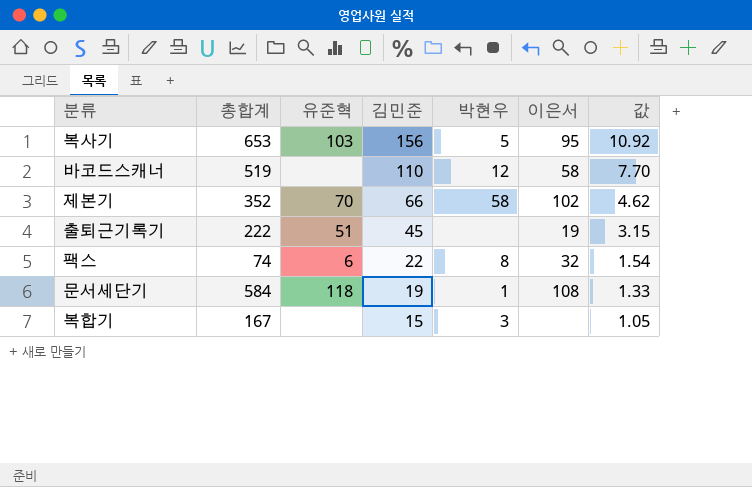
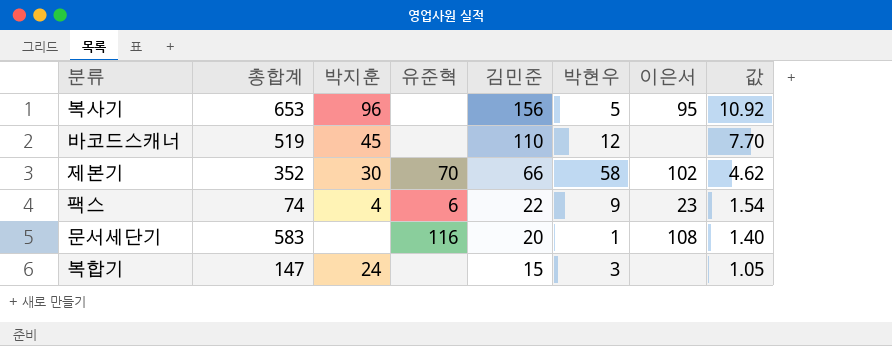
column 박지훈 | position: none -> 3
row 출퇴근기록기: 222 | 51 | 45 | none | 19 | 3.15 -> none
복사기 | 유준혁: 103 -> none
바코드스캐너 | 이은서: 58 -> none
팩스 | 박현우: 8 -> 9
팩스 | 이은서: 32 -> 23
문서세단기 | 총합계: 584 -> 583
문서세단기 | 유준혁: 118 -> 116
문서세단기 | 김민준: 19 -> 20
문서세단기 | 값: 1.33 -> 1.40
복합기 | 총합계: 167 -> 147

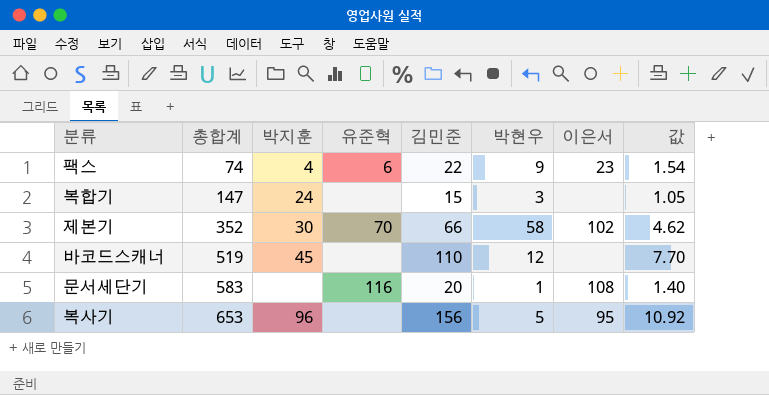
row order: 김민준 descending -> 총합계 ascending

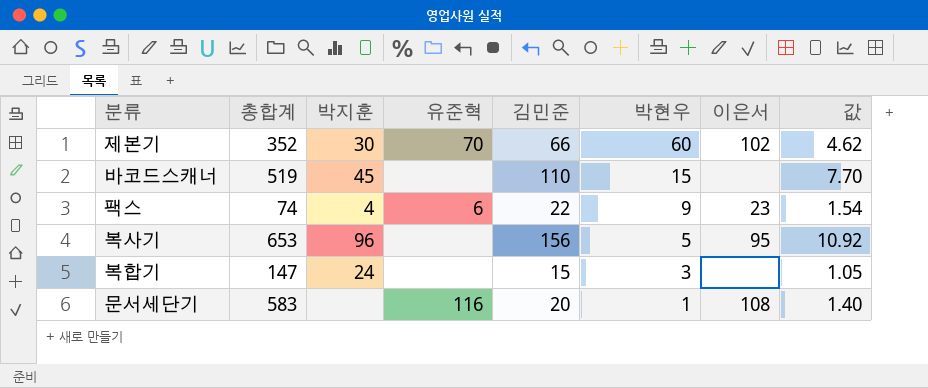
row order: 총합계 ascending -> 박현우 descending
제본기 | 박현우: 58 -> 60
바코드스캐너 | 박현우: 12 -> 15

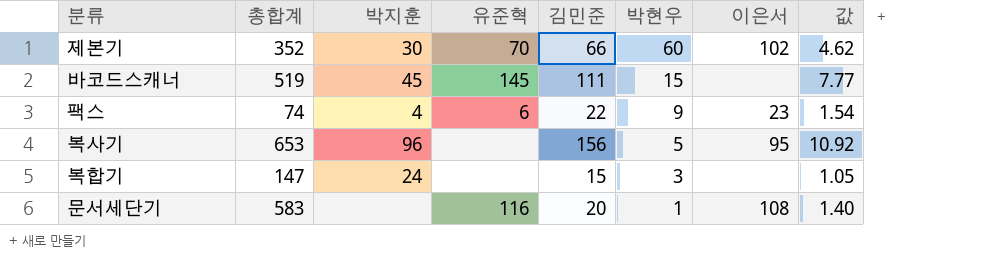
바코드스캐너 | 유준혁: none -> 145
바코드스캐너 | 김민준: 110 -> 111
바코드스캐너 | 값: 7.70 -> 7.77

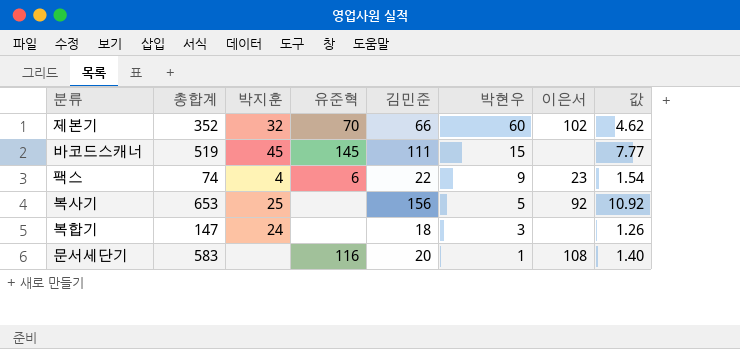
제본기 | 박지훈: 30 -> 32
복사기 | 박지훈: 96 -> 25
복사기 | 이은서: 95 -> 92
복합기 | 김민준: 15 -> 18
복합기 | 값: 1.05 -> 1.26

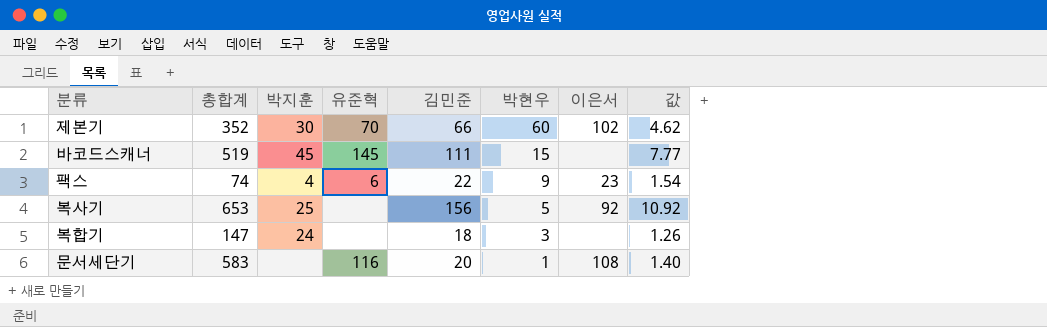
제본기 | 박지훈: 32 -> 30

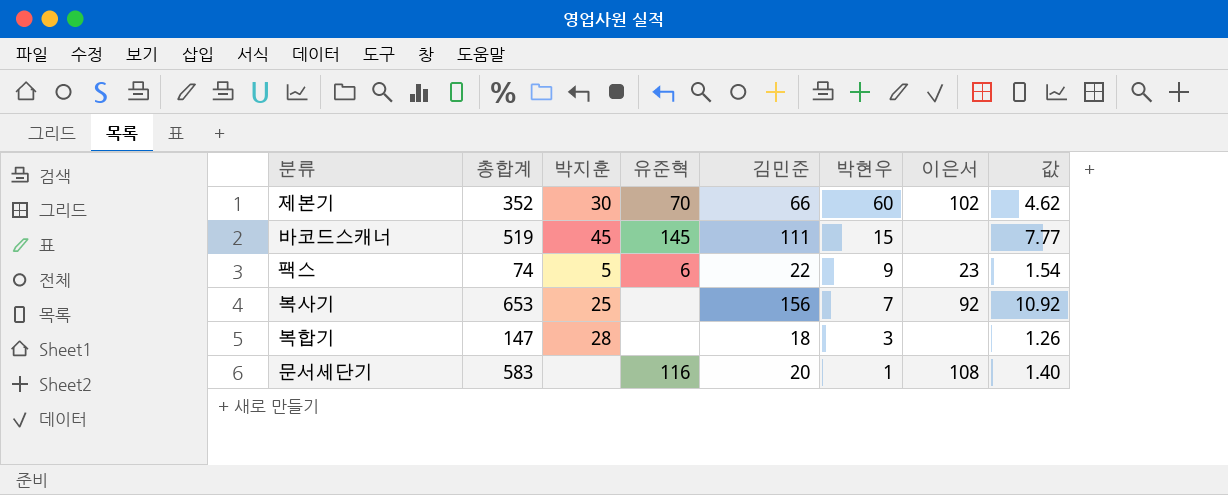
팩스 | 박지훈: 4 -> 5
복사기 | 박현우: 5 -> 7
복합기 | 박지훈: 24 -> 28

